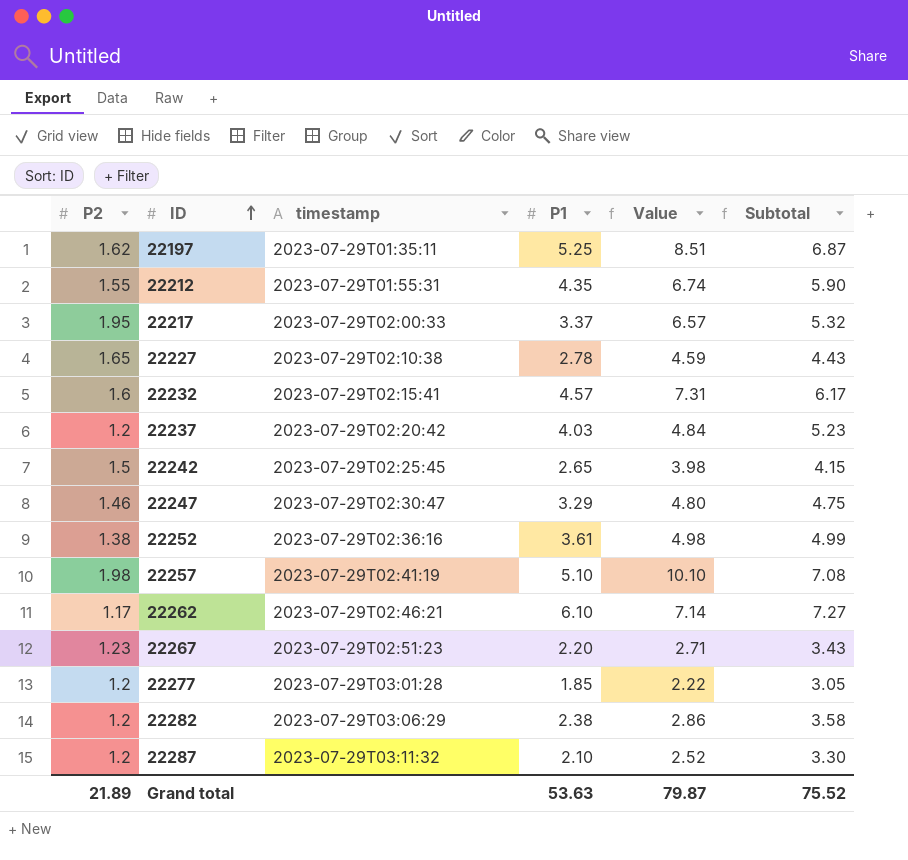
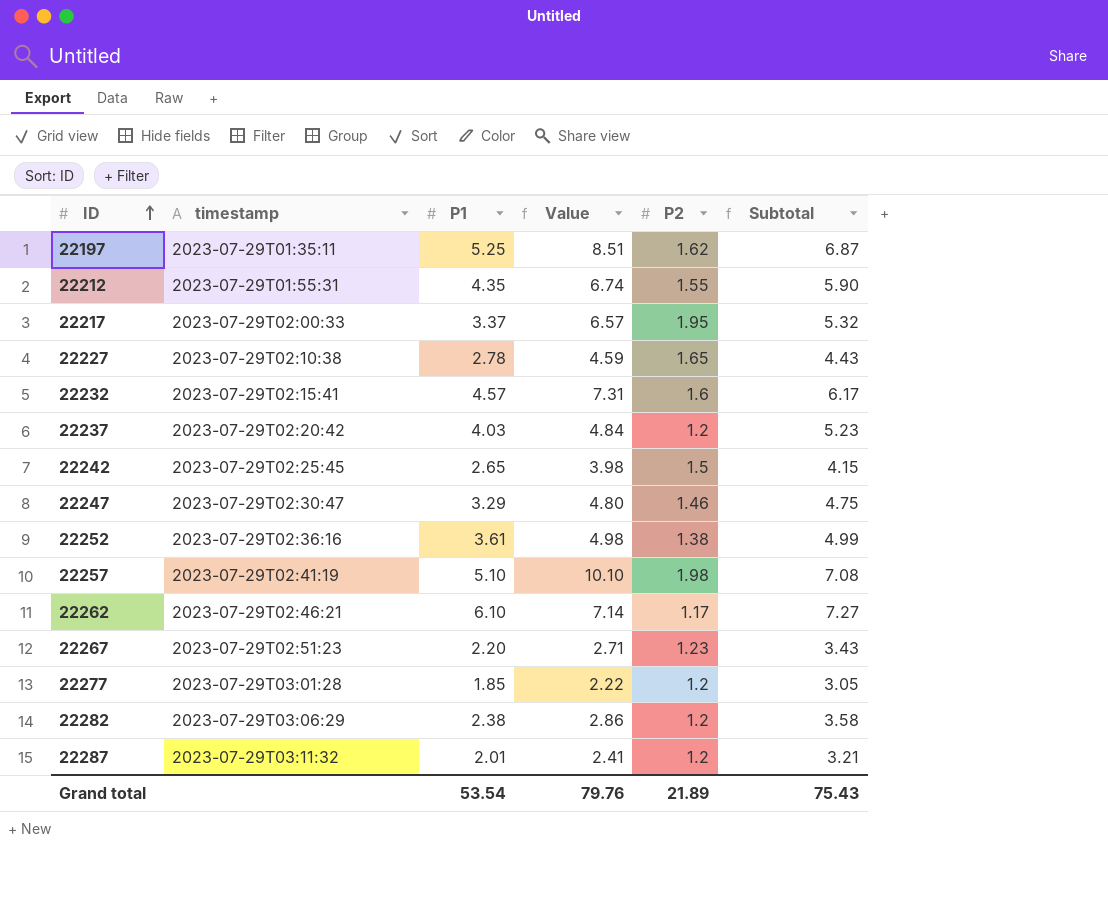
column P2 | position: 1 -> 5
22287 | P1: 2.10 -> 2.01
22287 | Value: 2.52 -> 2.41
22287 | Subtotal: 3.30 -> 3.21
Grand total | P1: 53.63 -> 53.54
Grand total | Value: 79.87 -> 79.76
Grand total | Subtotal: 75.52 -> 75.43

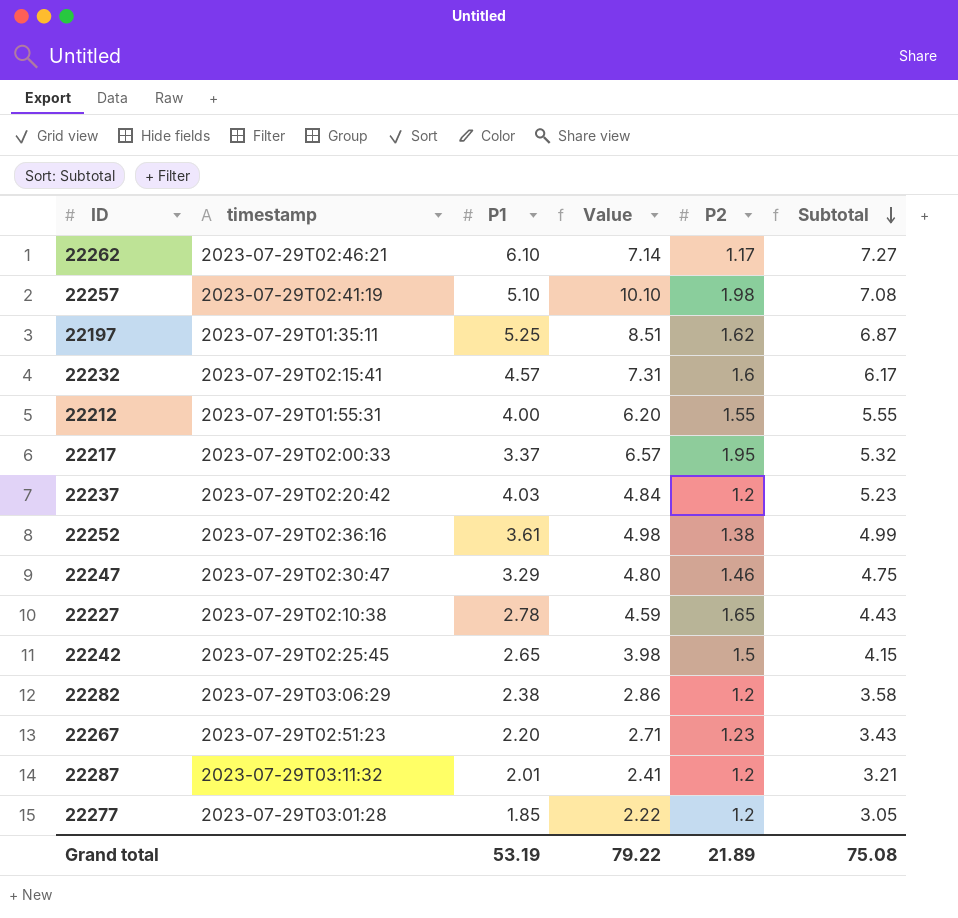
row order: ID ascending -> Subtotal descending
22212 | P1: 4.35 -> 4.00
22212 | Value: 6.74 -> 6.20
22212 | Subtotal: 5.90 -> 5.55
Grand total | P1: 53.54 -> 53.19
Grand total | Value: 79.76 -> 79.22
Grand total | Subtotal: 75.43 -> 75.08

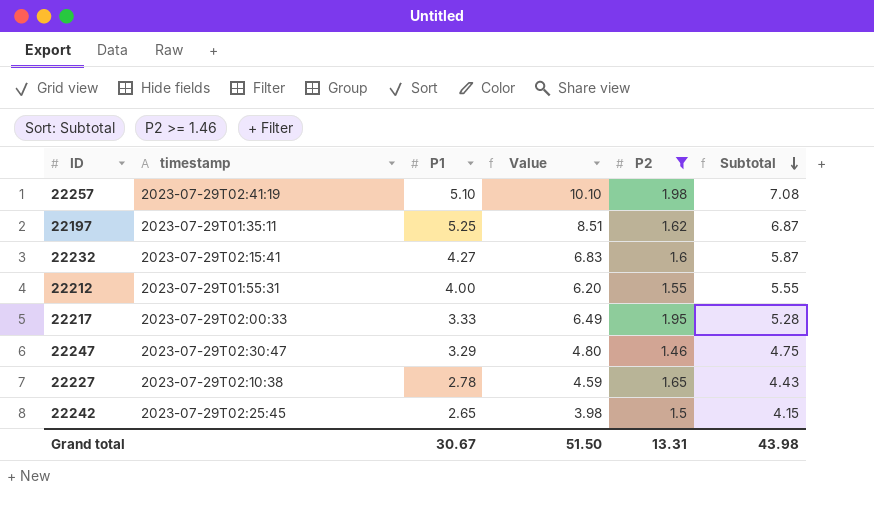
filter: none -> P2 >= 1.46
22232 | P1: 4.57 -> 4.27
22232 | Value: 7.31 -> 6.83
22232 | Subtotal: 6.17 -> 5.87
22217 | P1: 3.37 -> 3.33
22217 | Value: 6.57 -> 6.49
22217 | Subtotal: 5.32 -> 5.28
Grand total | P1: 53.19 -> 30.67
Grand total | Value: 79.22 -> 51.50
Grand total | P2: 21.89 -> 13.31
Grand total | Subtotal: 75.08 -> 43.98

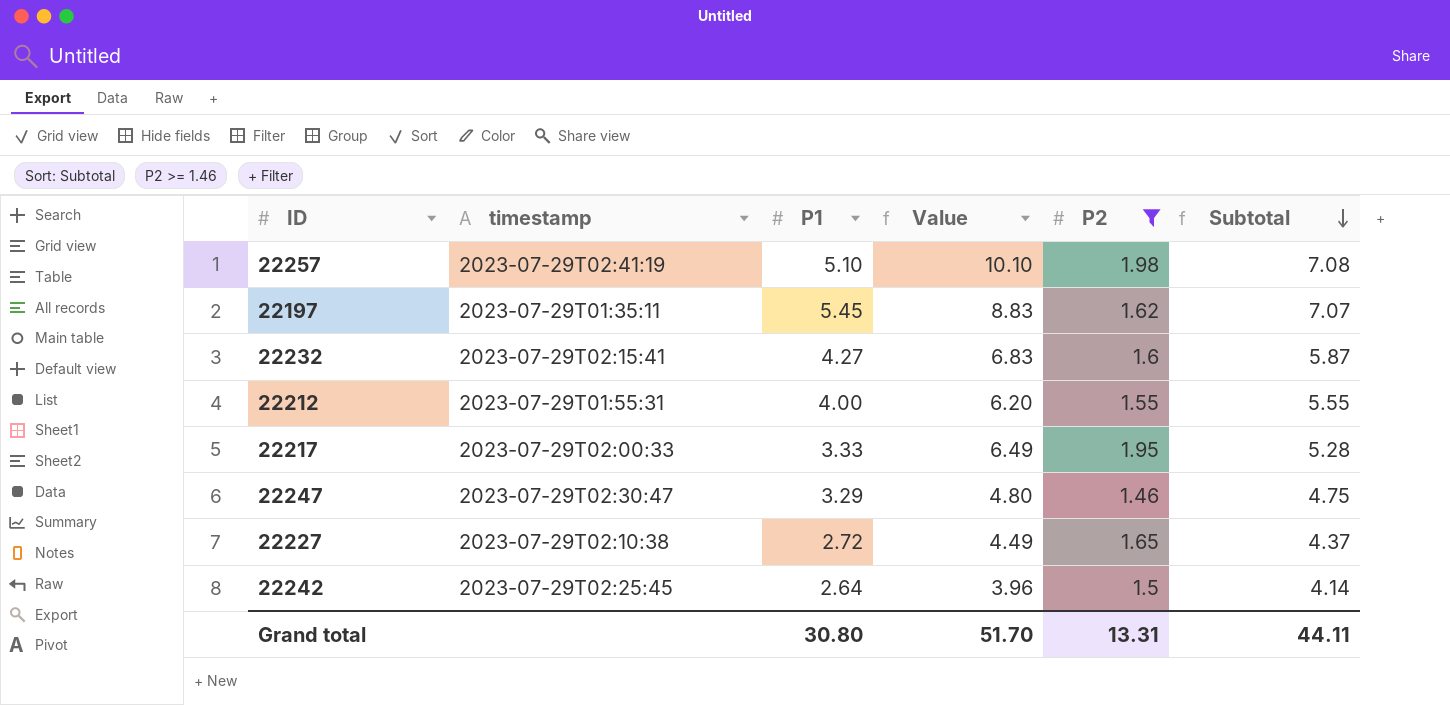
22197 | P1: 5.25 -> 5.45
22197 | Value: 8.51 -> 8.83
22197 | Subtotal: 6.87 -> 7.07
22227 | P1: 2.78 -> 2.72
22227 | Value: 4.59 -> 4.49
22227 | Subtotal: 4.43 -> 4.37
22242 | P1: 2.65 -> 2.64
22242 | Value: 3.98 -> 3.96
22242 | Subtotal: 4.15 -> 4.14
Grand total | P1: 30.67 -> 30.80
Grand total | Value: 51.50 -> 51.70
Grand total | Subtotal: 43.98 -> 44.11

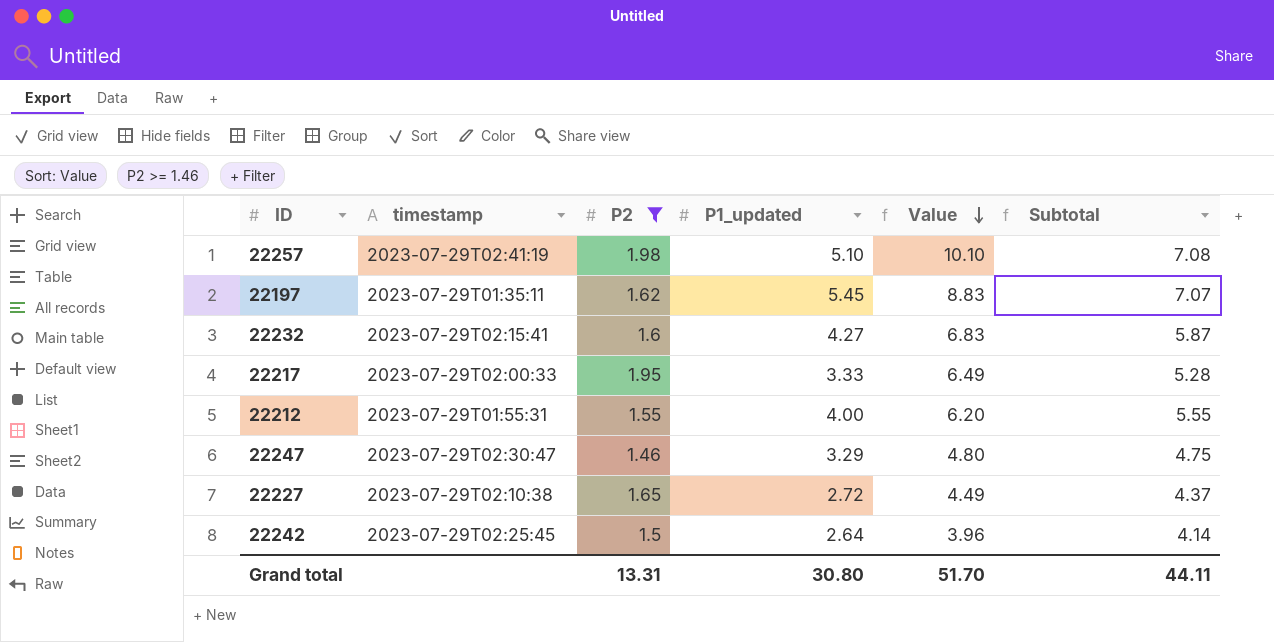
row order: Subtotal descending -> Value descending
column P2 | position: 5 -> 3
column name: P1 -> P1_updated

